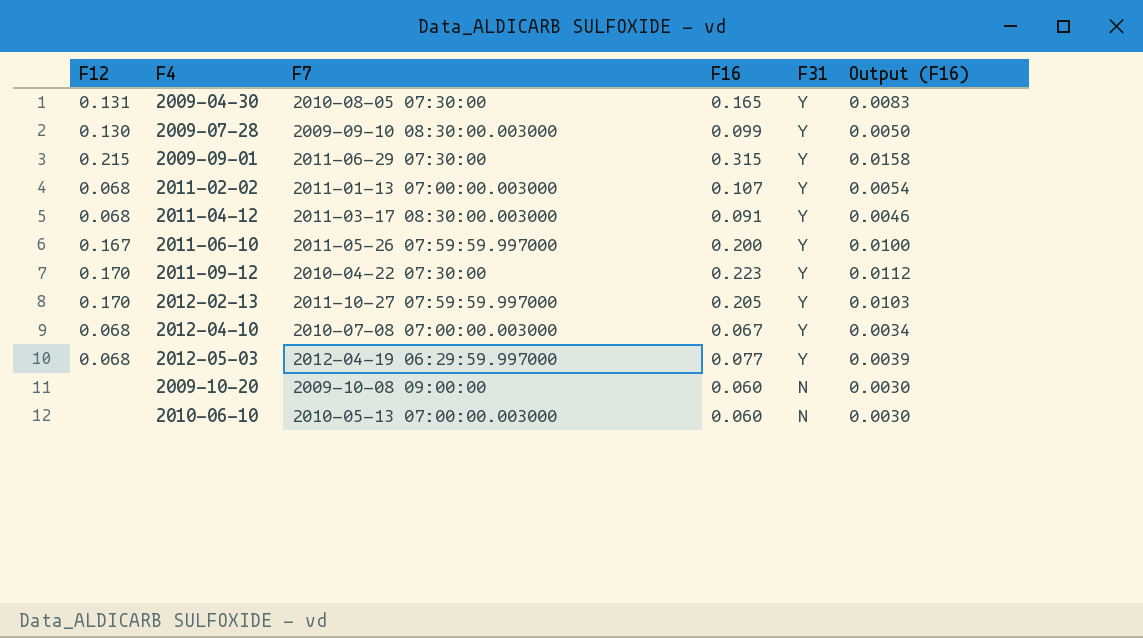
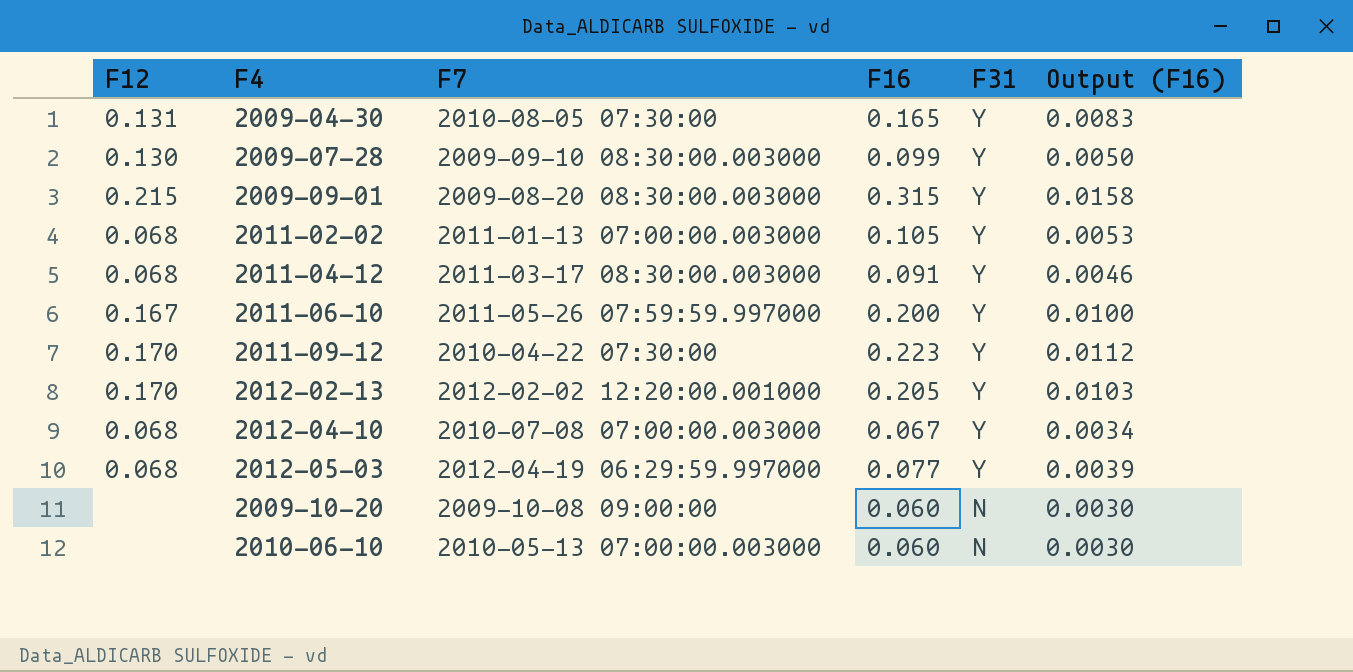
2009-09-01 | F7: 2011-06-29 07:30:00 -> 2009-08-20 08:30:00.003000
2011-02-02 | F16: 0.107 -> 0.105
2011-02-02 | Output (F16): 0.0054 -> 0.0053
2012-02-13 | F7: 2011-10-27 07:59:59.997000 -> 2012-02-02 12:20:00.001000

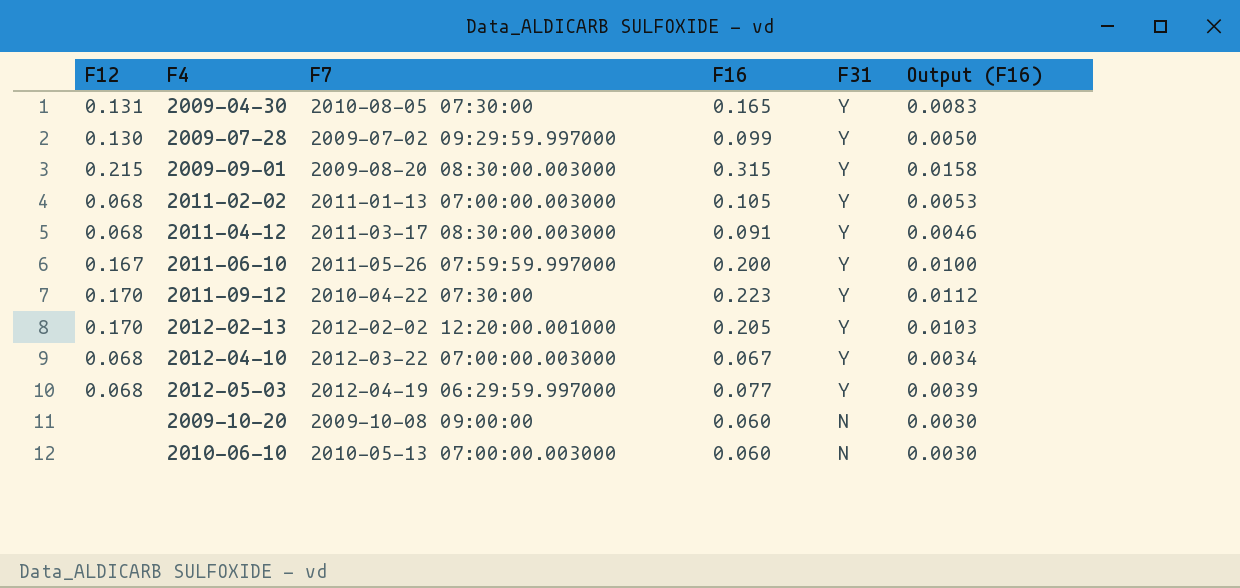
2009-07-28 | F7: 2009-09-10 08:30:00.003000 -> 2009-07-02 09:29:59.997000
2012-04-10 | F7: 2010-07-08 07:00:00.003000 -> 2012-03-22 07:00:00.003000

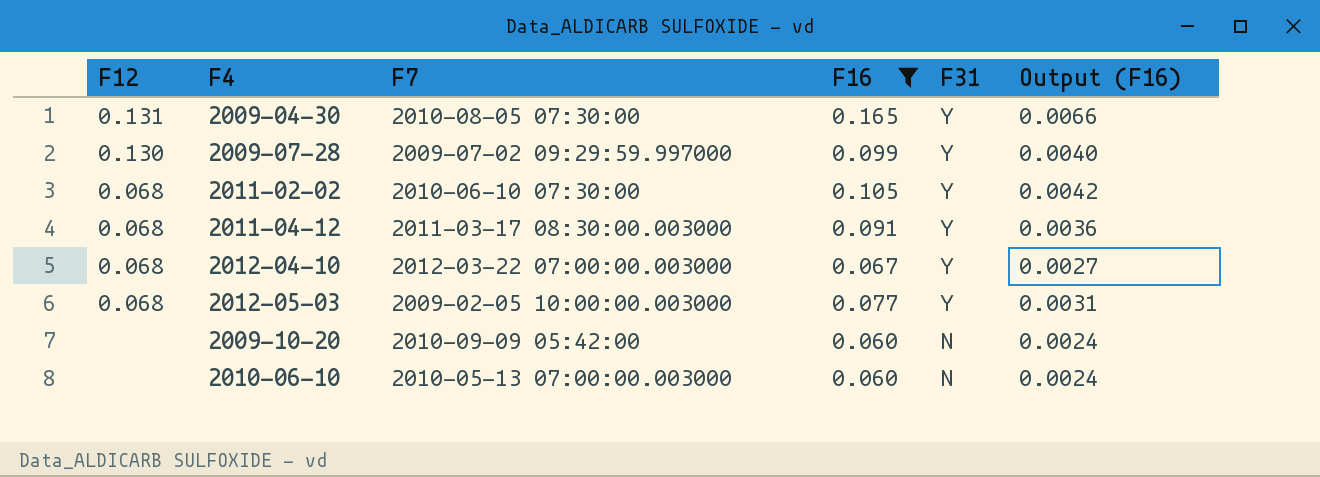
filter: none -> F16 <= 0.165
column Output (F16) | formula: [F16] * 0.05 -> [F16] * 0.04
2011-02-02 | F7: 2011-01-13 07:00:00.003000 -> 2010-06-10 07:30:00
2012-05-03 | F7: 2012-04-19 06:29:59.997000 -> 2009-02-05 10:00:00.003000
2009-10-20 | F7: 2009-10-08 09:00:00 -> 2010-09-09 05:42:00

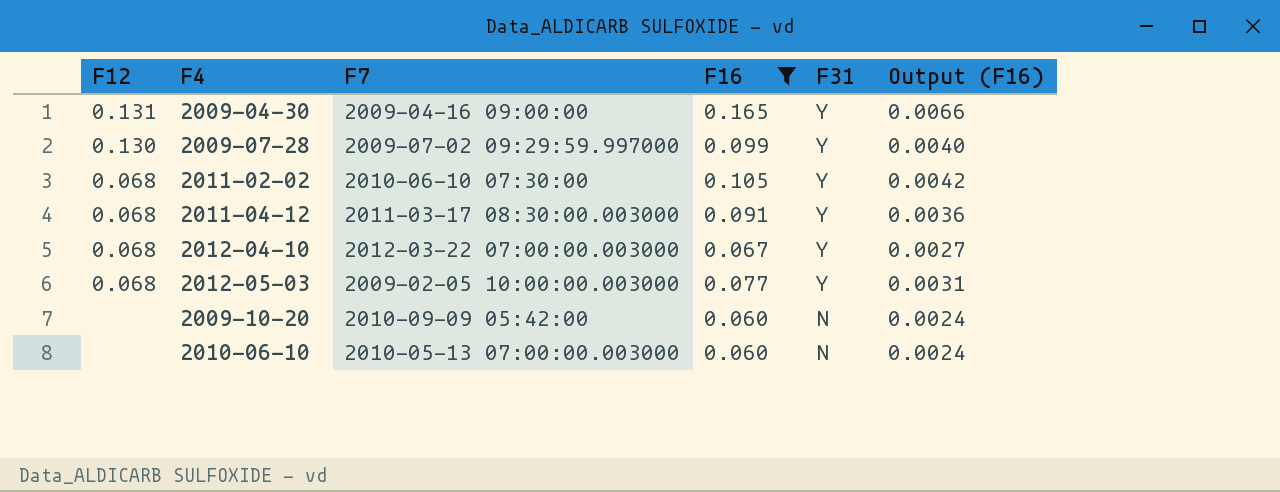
2009-04-30 | F7: 2010-08-05 07:30:00 -> 2009-04-16 09:00:00

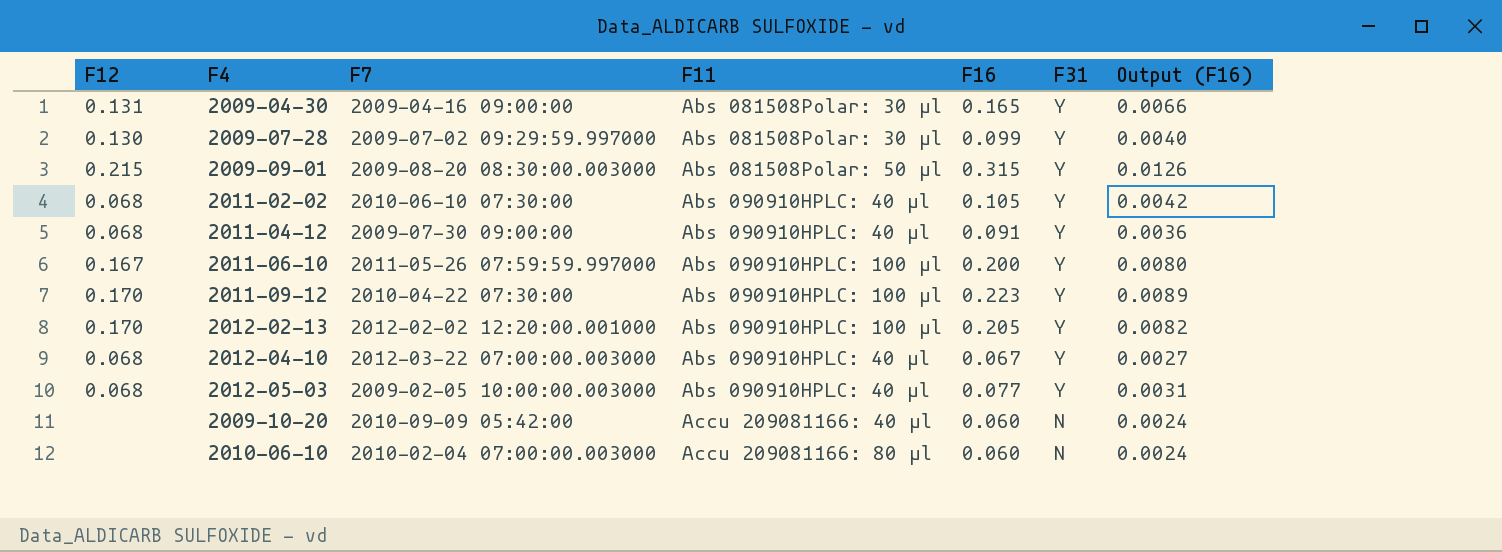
filter: F16 <= 0.165 -> none
column F11 | position: none -> 4
2011-04-12 | F7: 2011-03-17 08:30:00.003000 -> 2009-07-30 09:00:00
2010-06-10 | F7: 2010-05-13 07:00:00.003000 -> 2010-02-04 07:00:00.003000

